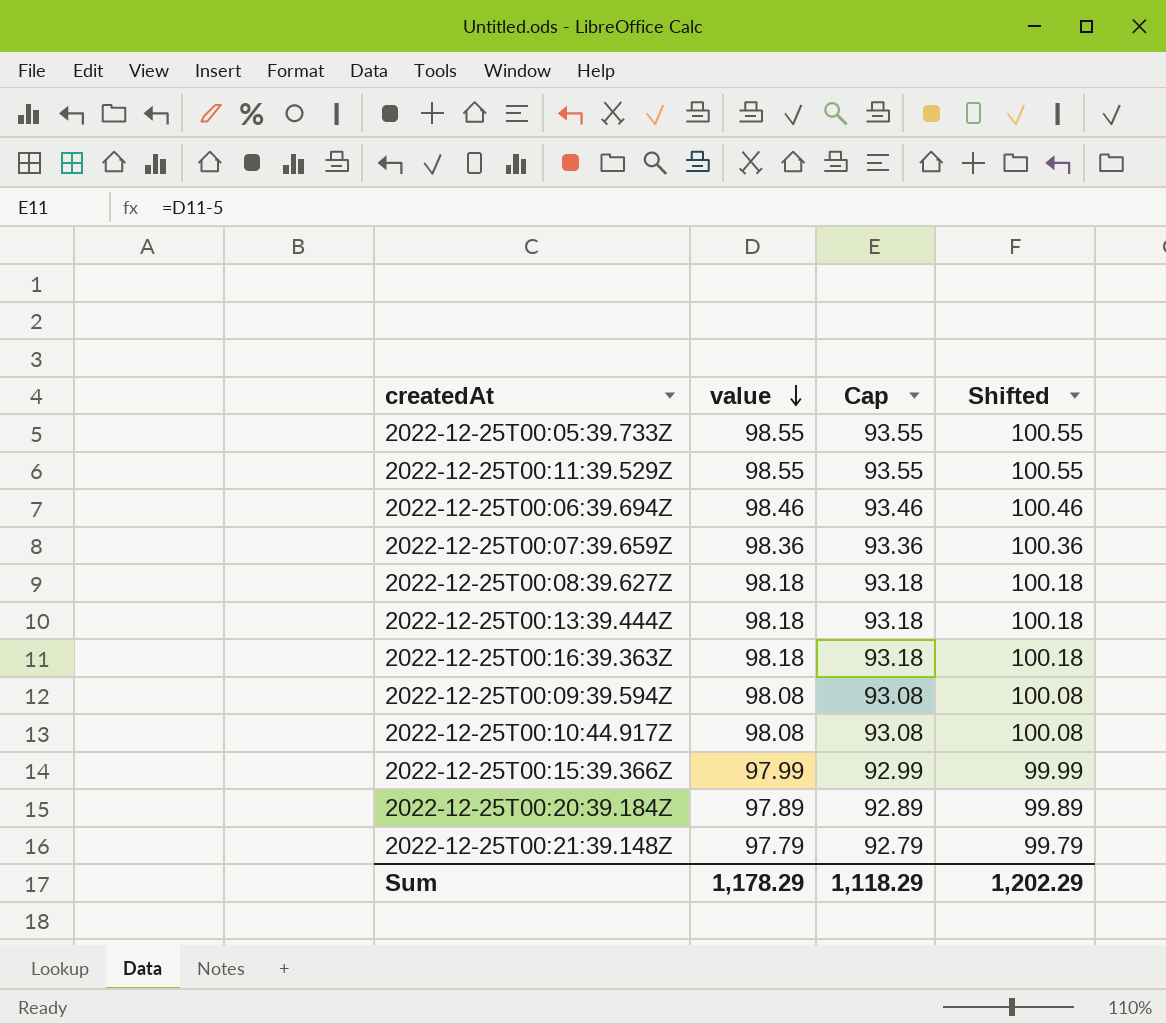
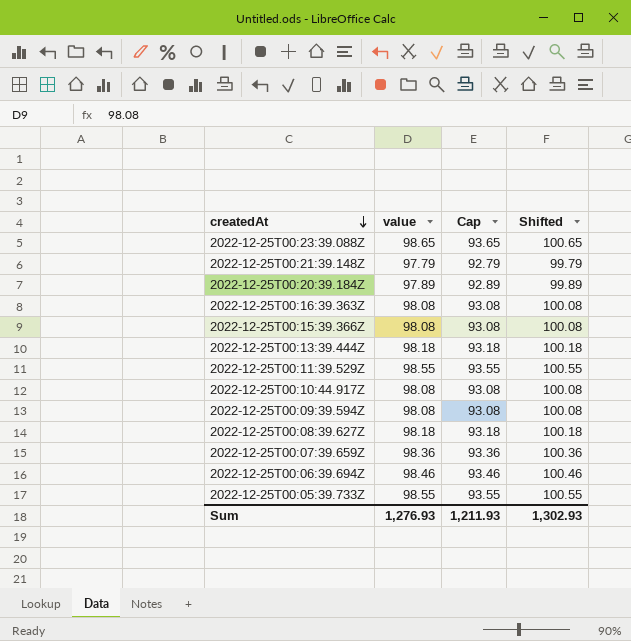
row order: value descending -> createdAt descending
row 2022-12-25T00:23:39.088Z: none -> 98.65 | 93.65 | 100.65
2022-12-25T00:16:39.363Z | value: 98.18 -> 98.08
2022-12-25T00:16:39.363Z | Cap: 93.18 -> 93.08
2022-12-25T00:16:39.363Z | Shifted: 100.18 -> 100.08
2022-12-25T00:15:39.366Z | value: 97.99 -> 98.08
2022-12-25T00:15:39.366Z | Cap: 92.99 -> 93.08
2022-12-25T00:15:39.366Z | Shifted: 99.99 -> 100.08
Sum | value: 1,178.29 -> 1,276.93
Sum | Cap: 1,118.29 -> 1,211.93
Sum | Shifted: 1,202.29 -> 1,302.93

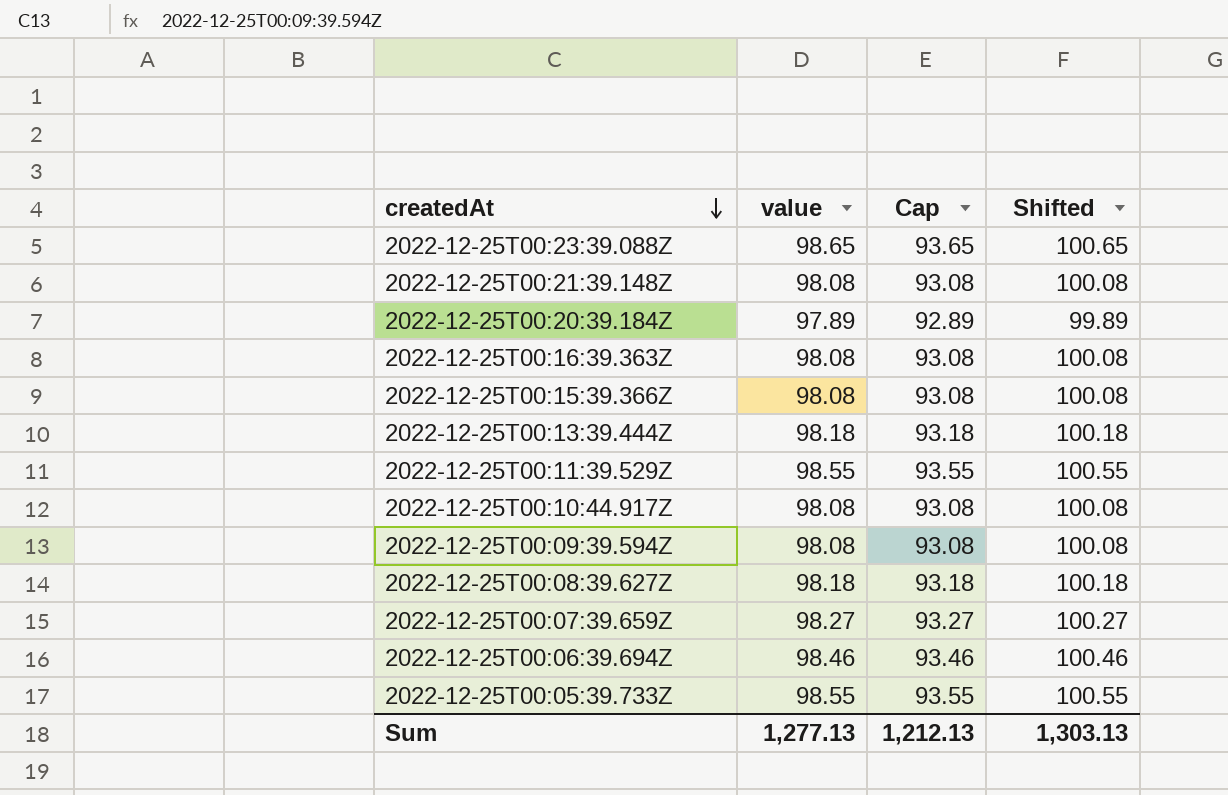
2022-12-25T00:21:39.148Z | value: 97.79 -> 98.08
2022-12-25T00:21:39.148Z | Cap: 92.79 -> 93.08
2022-12-25T00:21:39.148Z | Shifted: 99.79 -> 100.08
2022-12-25T00:07:39.659Z | value: 98.36 -> 98.27
2022-12-25T00:07:39.659Z | Cap: 93.36 -> 93.27
2022-12-25T00:07:39.659Z | Shifted: 100.36 -> 100.27
Sum | value: 1,276.93 -> 1,277.13
Sum | Cap: 1,211.93 -> 1,212.13
Sum | Shifted: 1,302.93 -> 1,303.13

